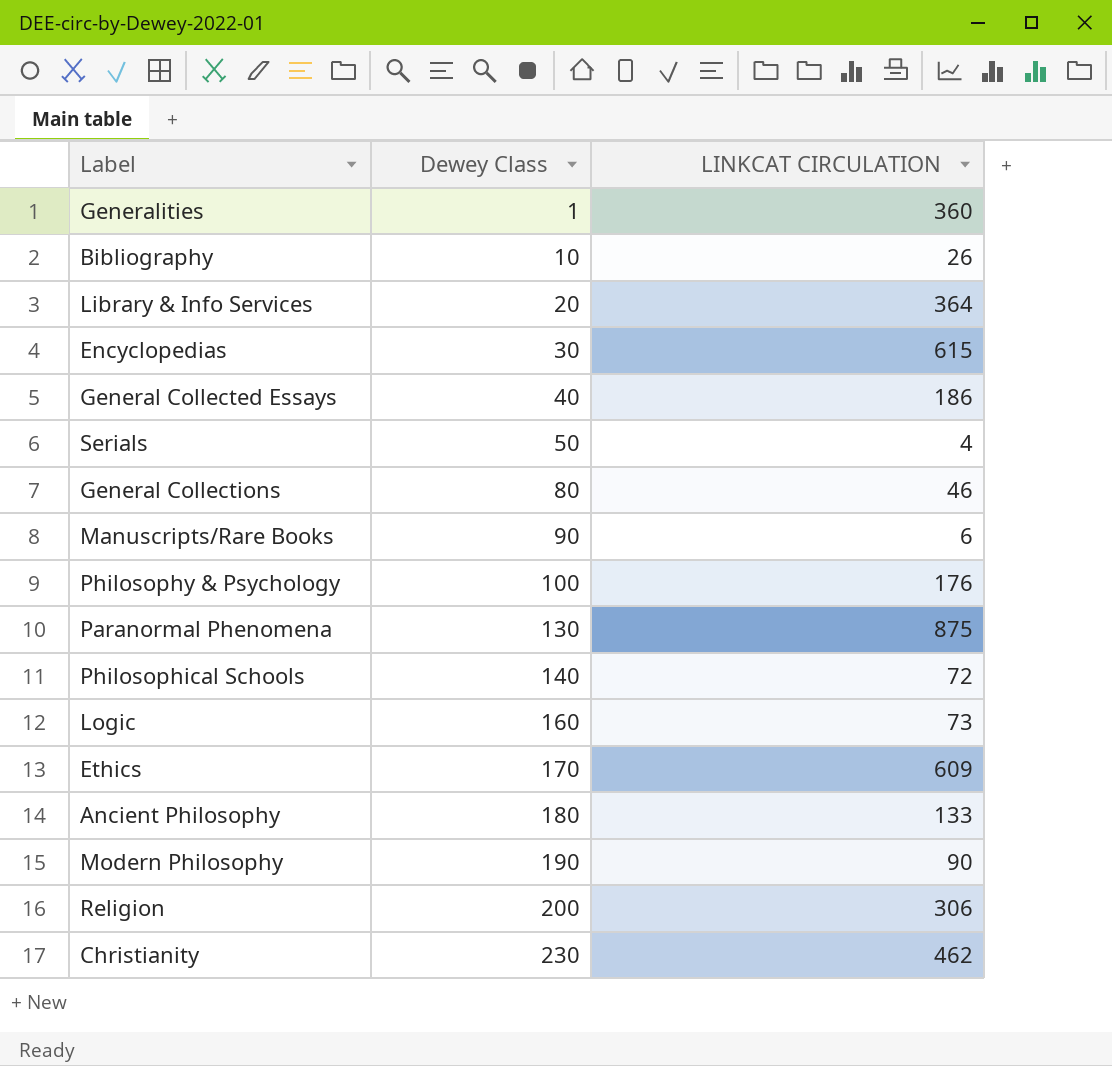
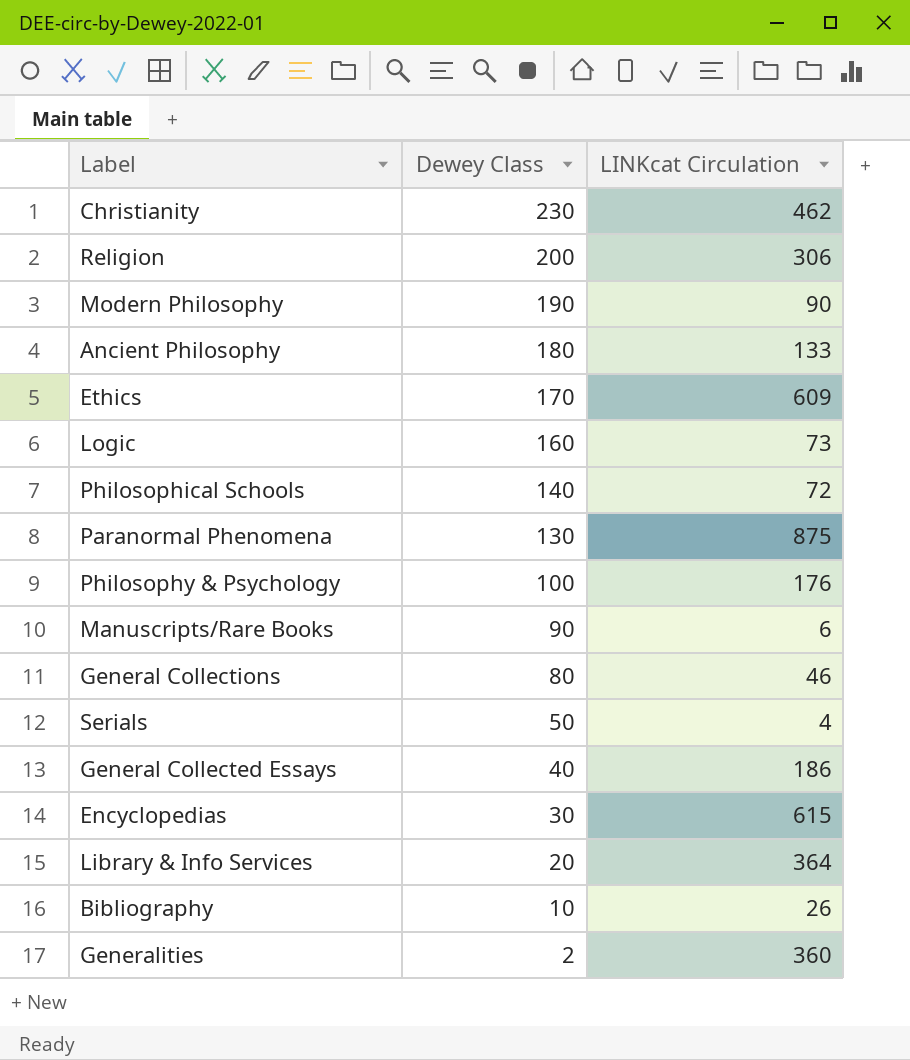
row order: Dewey Class ascending -> Dewey Class descending
column name: LINKCAT CIRCULATION -> LINKcat Circulation
Generalities | Dewey Class: 1 -> 2

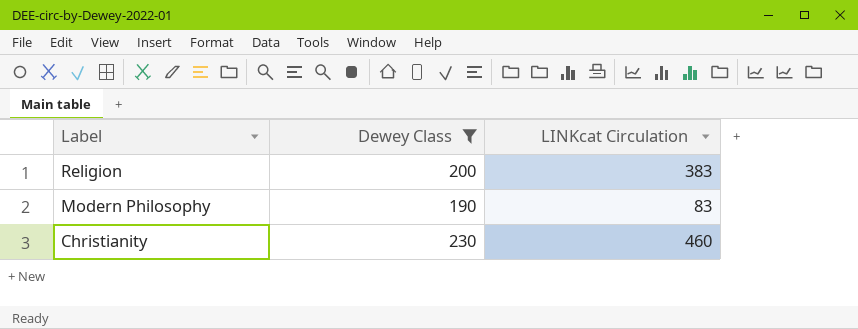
filter: none -> Dewey Class >= 190
row order: Dewey Class descending -> Label descending
Religion | LINKcat Circulation: 306 -> 383
Modern Philosophy | LINKcat Circulation: 90 -> 83
Christianity | LINKcat Circulation: 462 -> 460

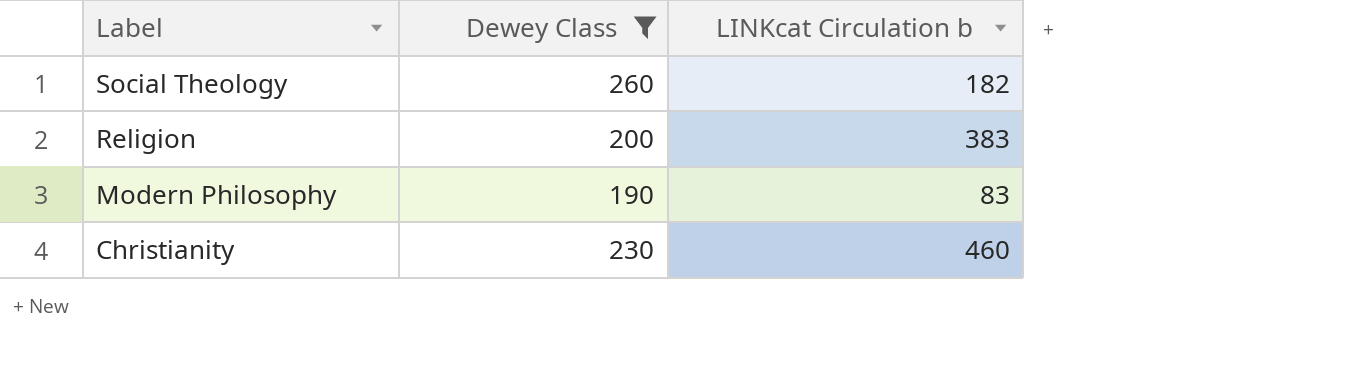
column name: LINKcat Circulation -> LINKcat Circulation b
row Social Theology: none -> 260 | 182

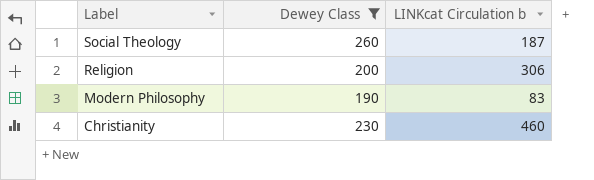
Social Theology | LINKcat Circulation b: 182 -> 187
Religion | LINKcat Circulation b: 383 -> 306

